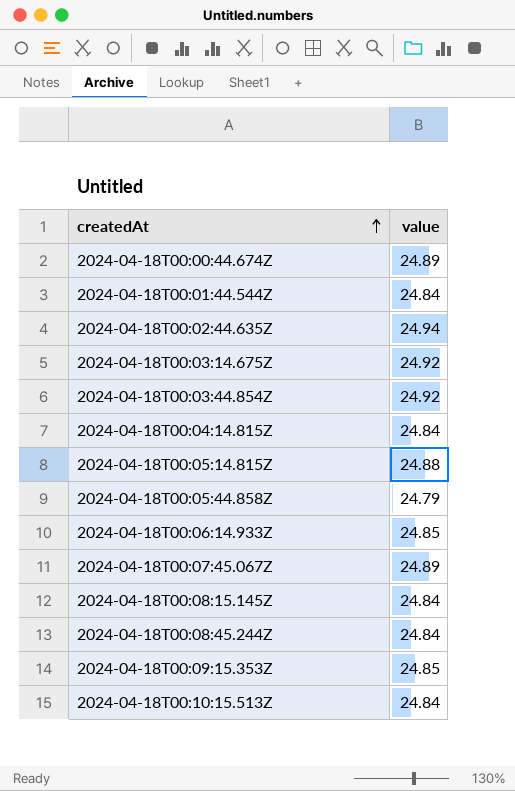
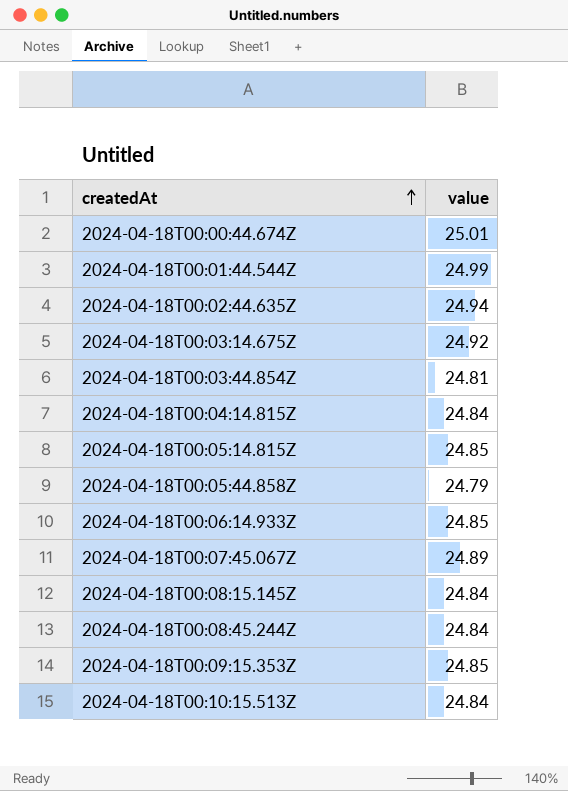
2024-04-18T00:00:44.674Z | value: 24.89 -> 25.01
2024-04-18T00:01:44.544Z | value: 24.84 -> 24.99
2024-04-18T00:03:44.854Z | value: 24.92 -> 24.81
2024-04-18T00:05:14.815Z | value: 24.88 -> 24.85

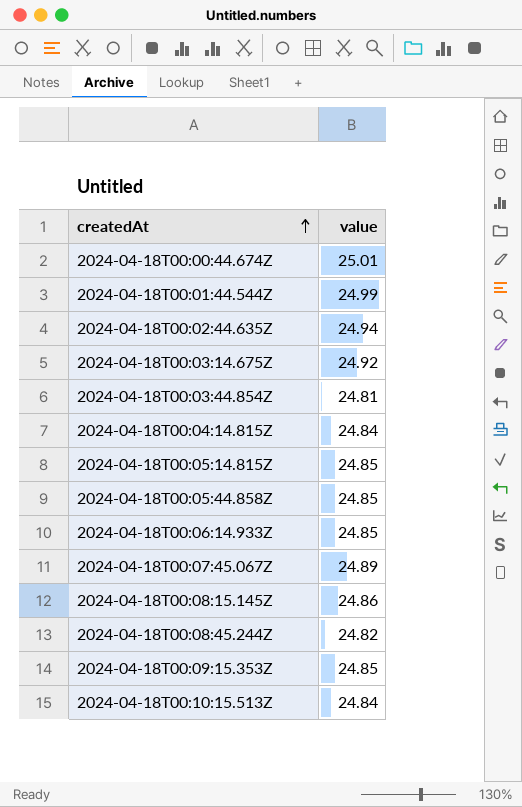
2024-04-18T00:05:44.858Z | value: 24.79 -> 24.85
2024-04-18T00:08:15.145Z | value: 24.84 -> 24.86
2024-04-18T00:08:45.244Z | value: 24.84 -> 24.82

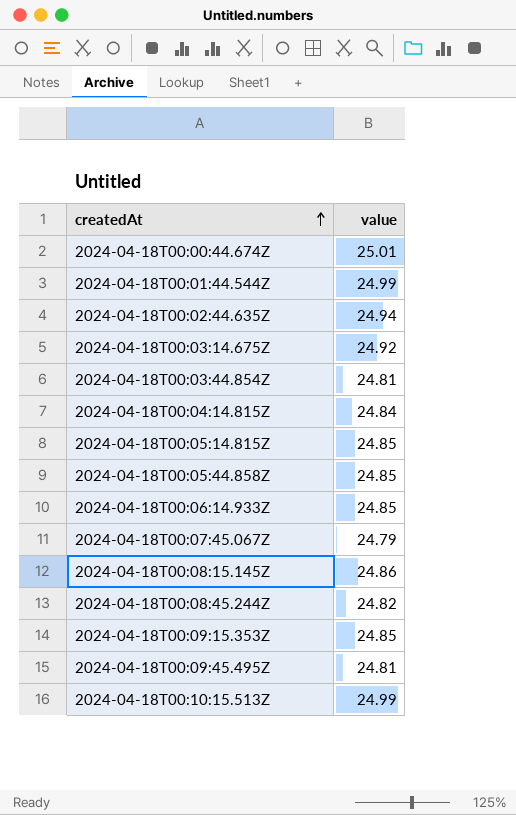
2024-04-18T00:07:45.067Z | value: 24.89 -> 24.79
row 2024-04-18T00:09:45.495Z: none -> 24.81
2024-04-18T00:10:15.513Z | value: 24.84 -> 24.99

